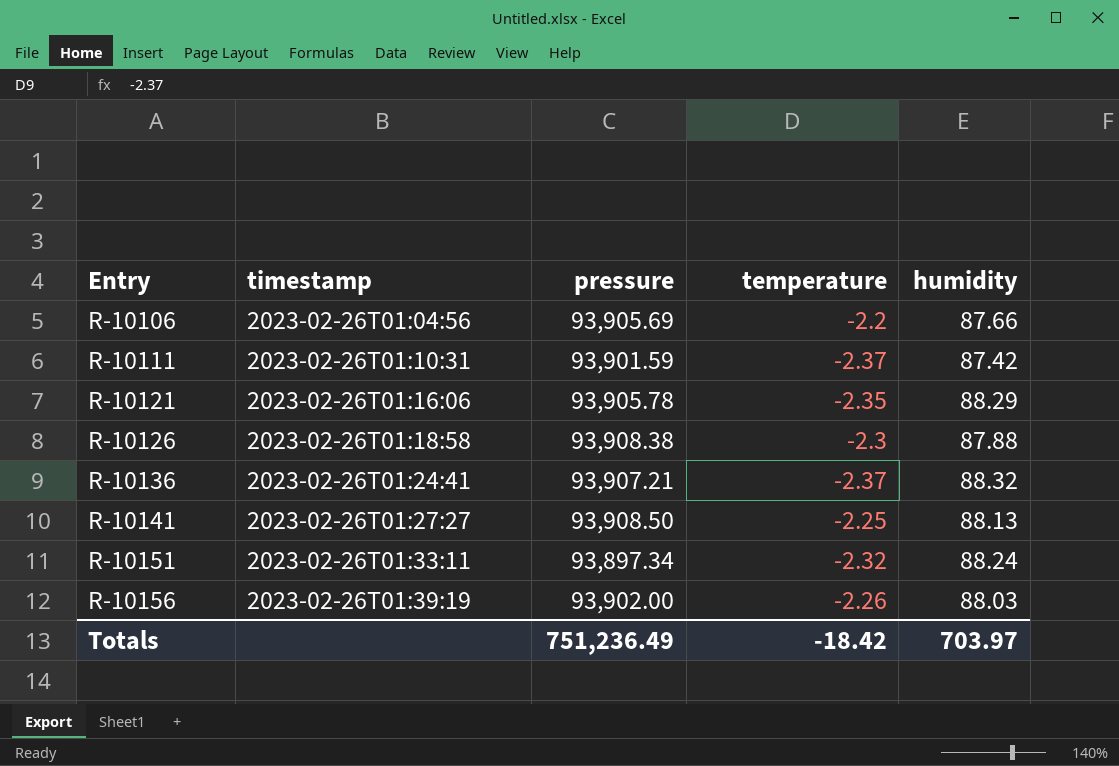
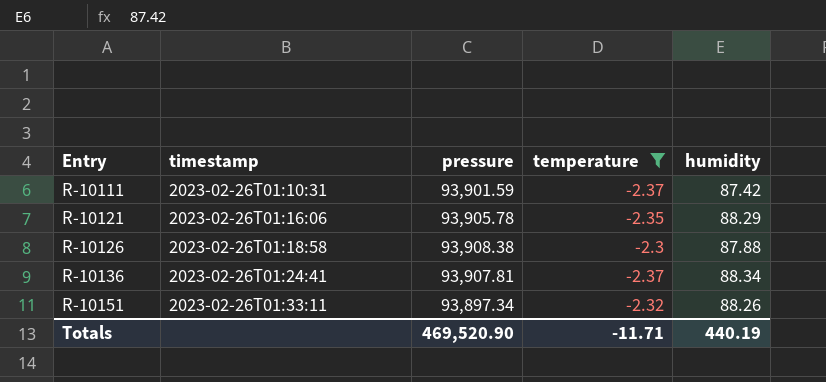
filter: none -> temperature <= -2.3
R-10136 | pressure: 93,907.21 -> 93,907.81
R-10136 | humidity: 88.32 -> 88.34
R-10151 | humidity: 88.24 -> 88.26
Totals | pressure: 751,236.49 -> 469,520.90
Totals | temperature: -18.42 -> -11.71
Totals | humidity: 703.97 -> 440.19

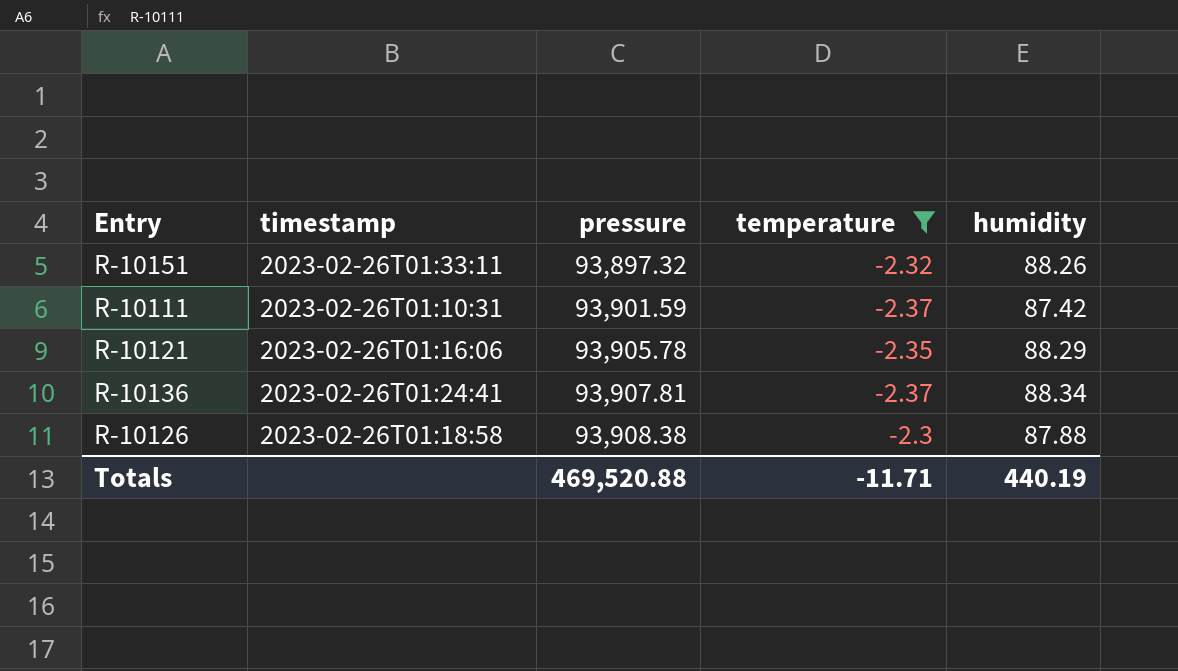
row order: Entry ascending -> pressure ascending
R-10151 | pressure: 93,897.34 -> 93,897.32
Totals | pressure: 469,520.90 -> 469,520.88

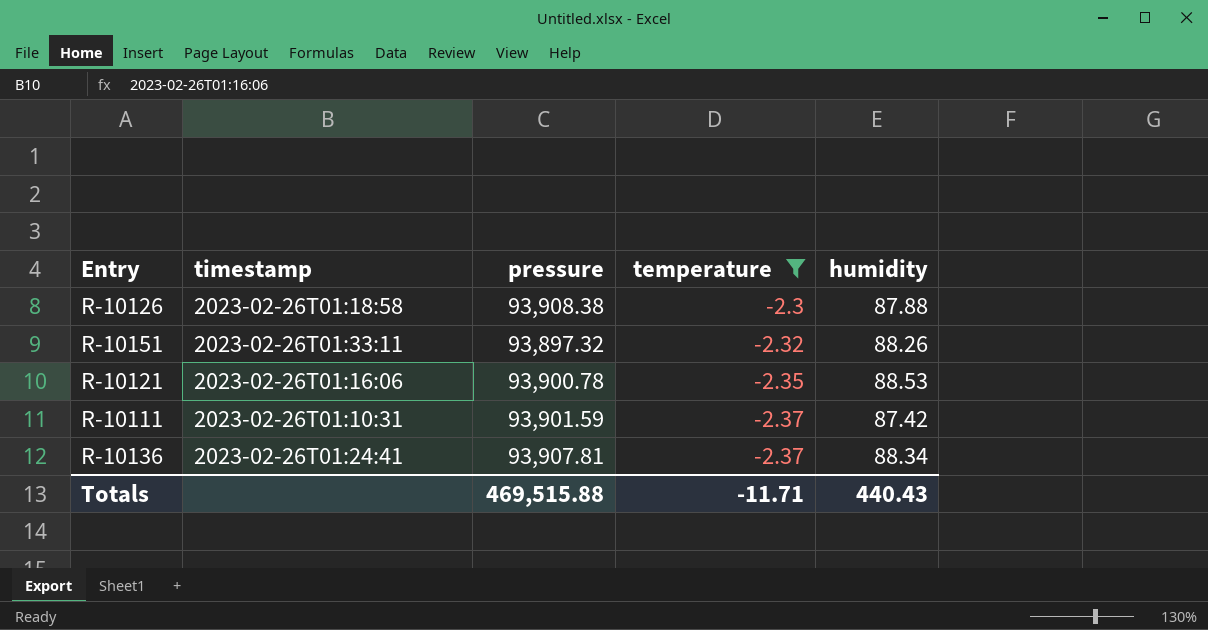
row order: pressure ascending -> temperature descending
R-10121 | pressure: 93,905.78 -> 93,900.78
R-10121 | humidity: 88.29 -> 88.53
Totals | pressure: 469,520.88 -> 469,515.88
Totals | humidity: 440.19 -> 440.43

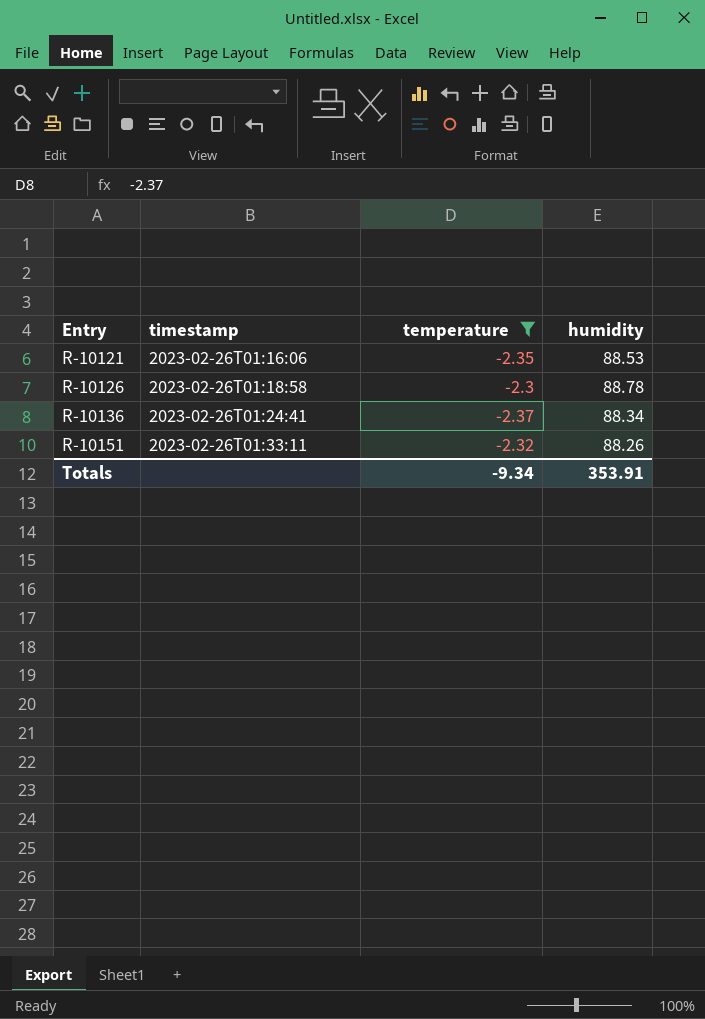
row order: temperature descending -> Entry ascending
column pressure | position: 3 -> none
row R-10111: 2023-02-26T01:10:31 | 93,901.59 | -2.37 | 87.42 -> none
R-10126 | humidity: 87.88 -> 88.78
Totals | temperature: -11.71 -> -9.34
Totals | humidity: 440.43 -> 353.91

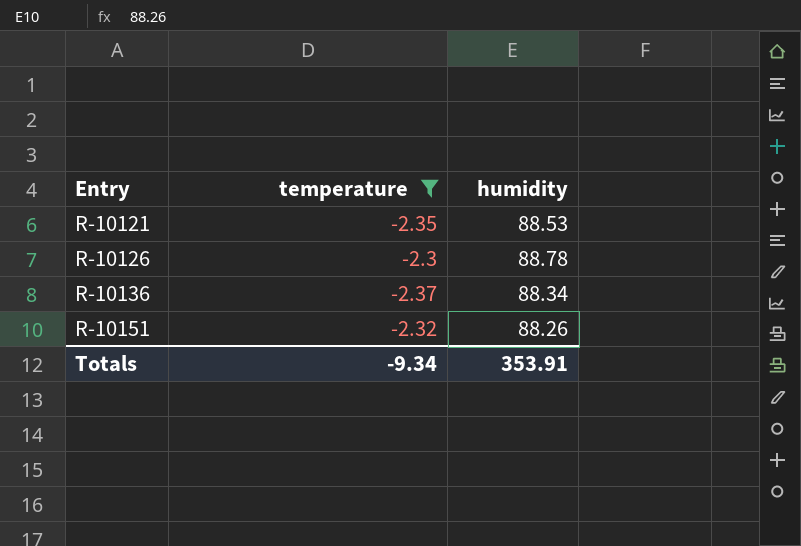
column timestamp | position: 2 -> none

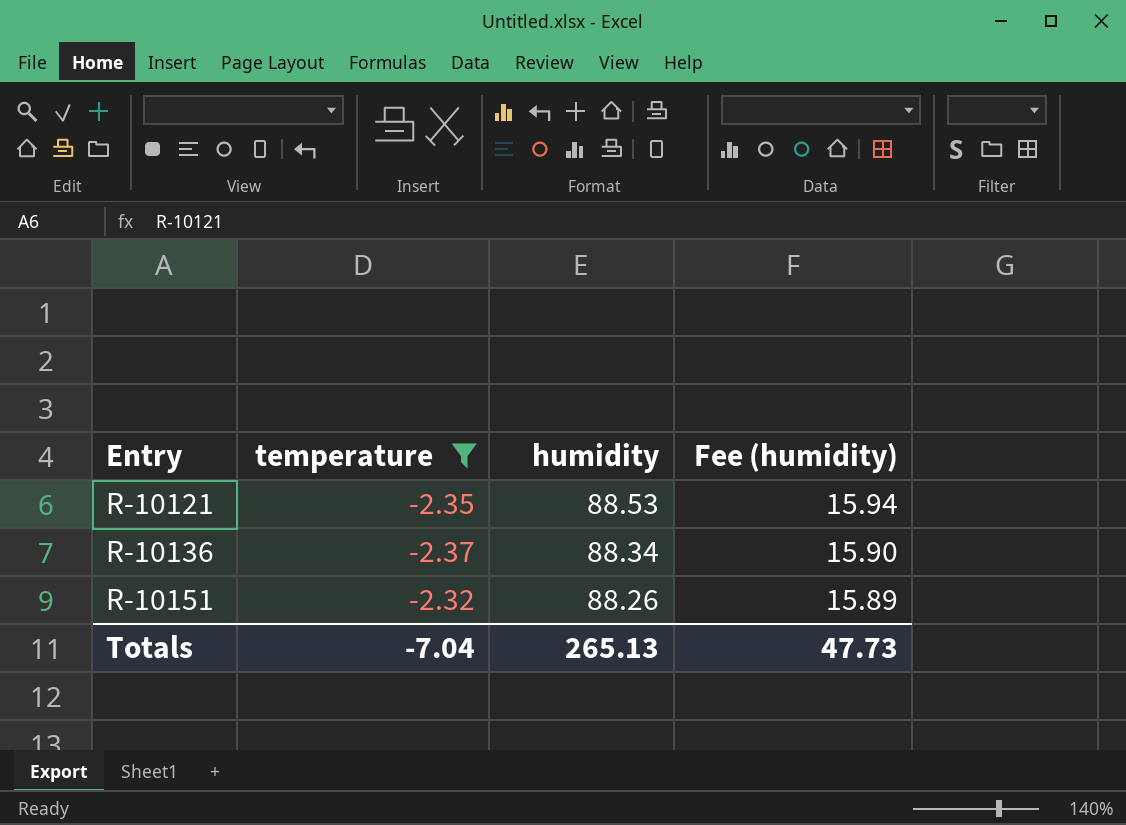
column Fee (humidity) | formula: none -> [humidity] * 0.18
row R-10126: -2.3 | 88.78 -> none
Totals | temperature: -9.34 -> -7.04
Totals | humidity: 353.91 -> 265.13

